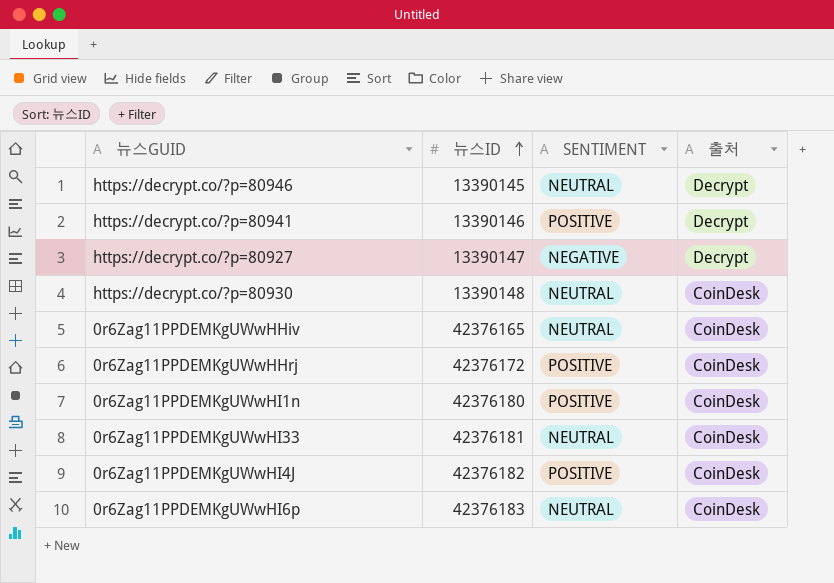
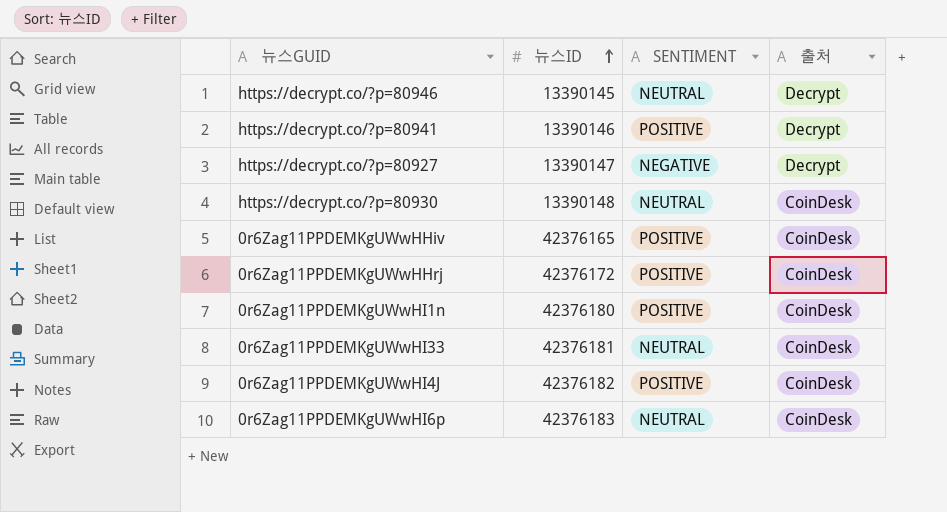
0r6Zag11PPDEMKgUWwHHiv | SENTIMENT: NEUTRAL -> POSITIVE

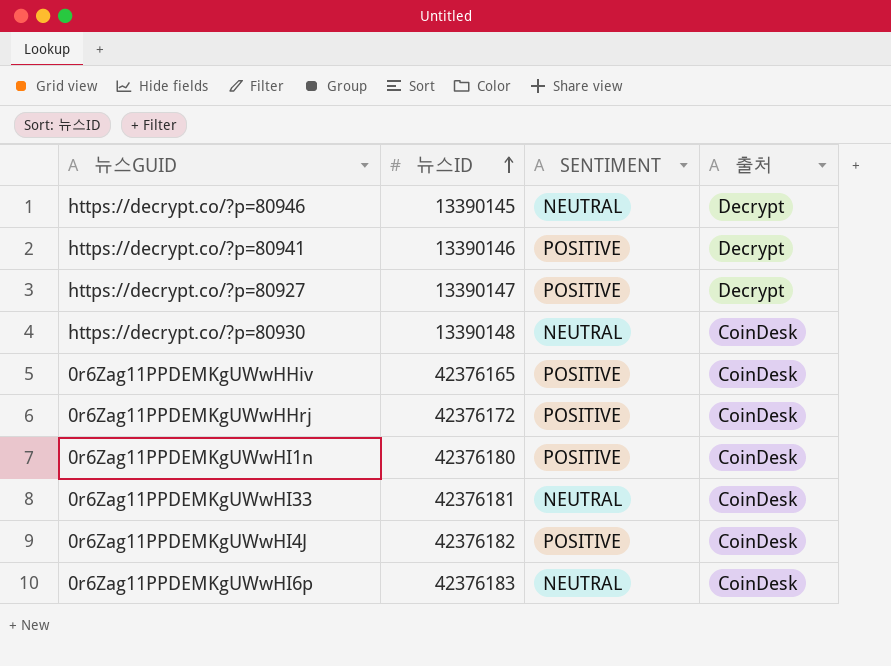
https://decrypt.co/?p=80927 | SENTIMENT: NEGATIVE -> POSITIVE

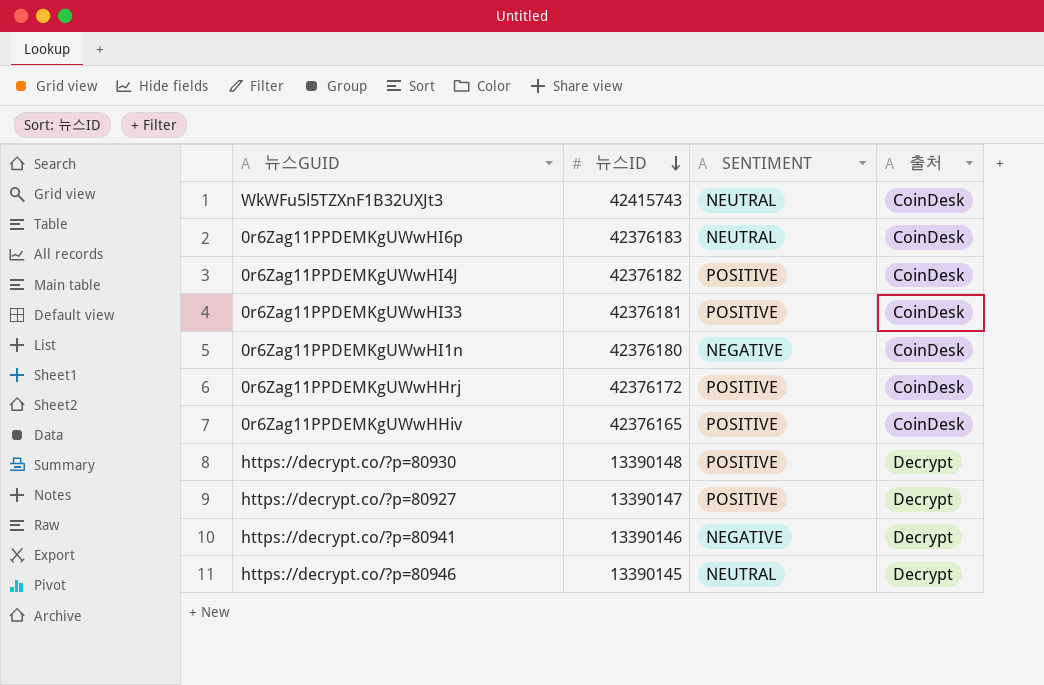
row order: 뉴스ID ascending -> 뉴스ID descending
row WkWFu5l5TZXnF1B32UXJt3: none -> 42415743 | NEUTRAL | CoinDesk
0r6Zag11PPDEMKgUWwHI33 | SENTIMENT: NEUTRAL -> POSITIVE
0r6Zag11PPDEMKgUWwHI1n | SENTIMENT: POSITIVE -> NEGATIVE
https://decrypt.co/?p=80930 | SENTIMENT: NEUTRAL -> POSITIVE
https://decrypt.co/?p=80930 | 출처: CoinDesk -> Decrypt
https://decrypt.co/?p=80941 | SENTIMENT: POSITIVE -> NEGATIVE

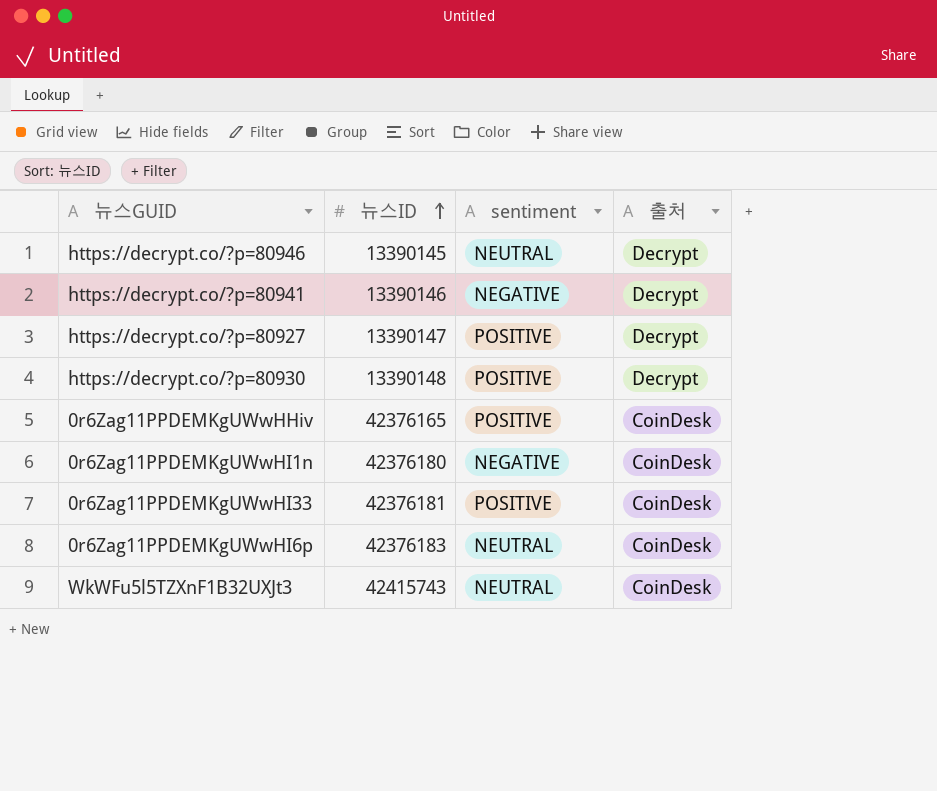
row order: 뉴스ID descending -> 뉴스ID ascending
column name: SENTIMENT -> sentiment
row 0r6Zag11PPDEMKgUWwHI4J: 42376182 | POSITIVE | CoinDesk -> none
row 0r6Zag11PPDEMKgUWwHHrj: 42376172 | POSITIVE | CoinDesk -> none

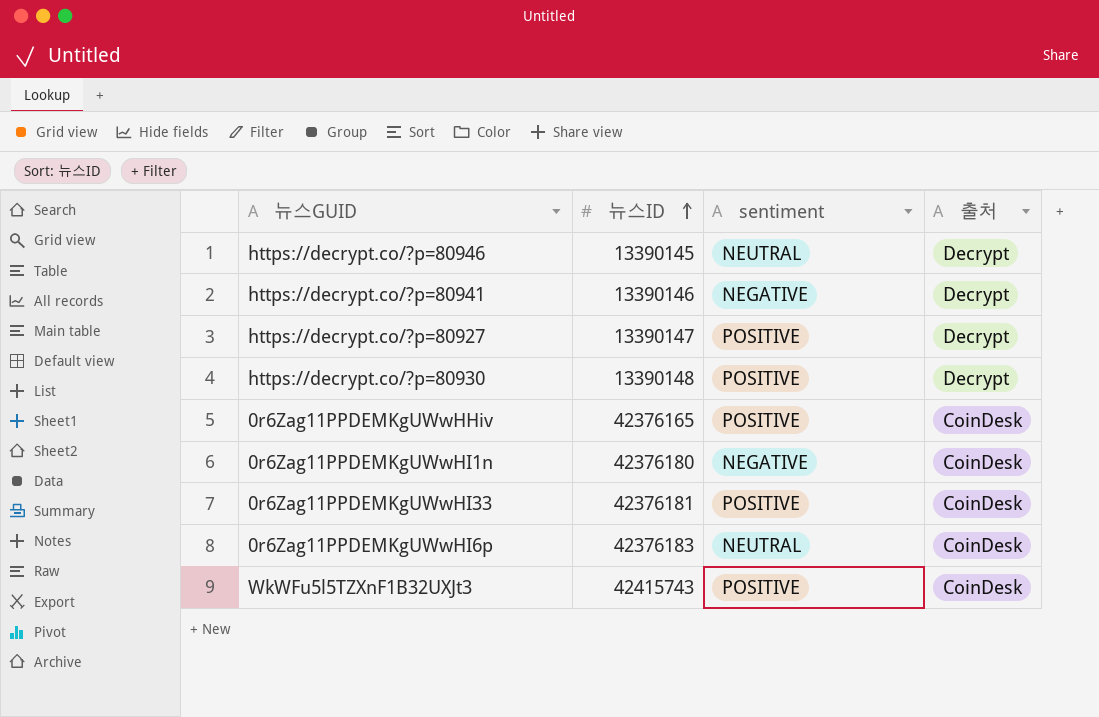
WkWFu5l5TZXnF1B32UXJt3 | sentiment: NEUTRAL -> POSITIVE

